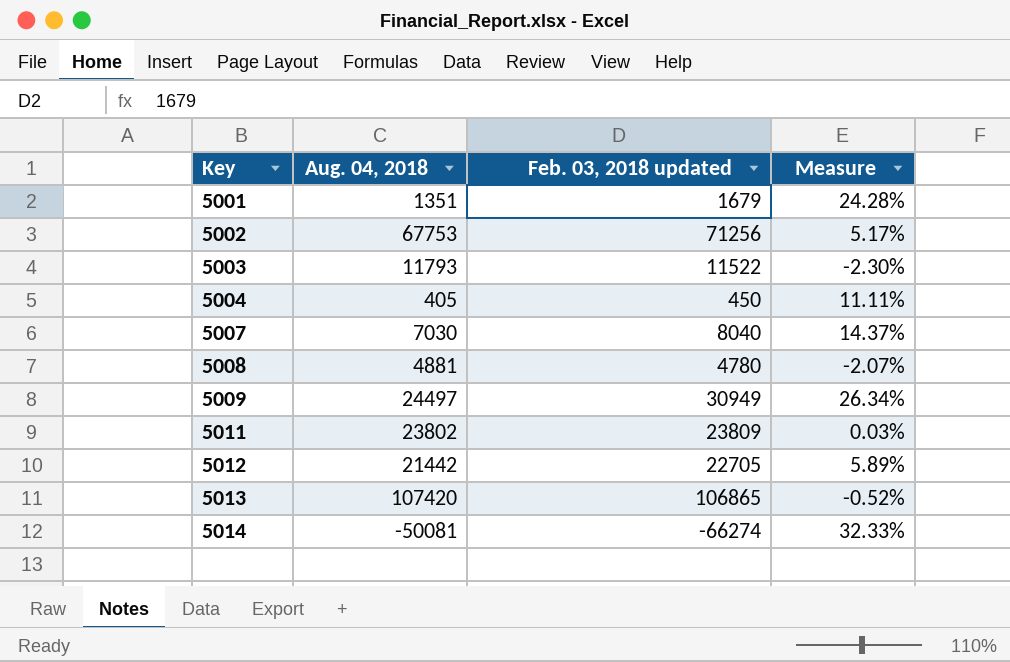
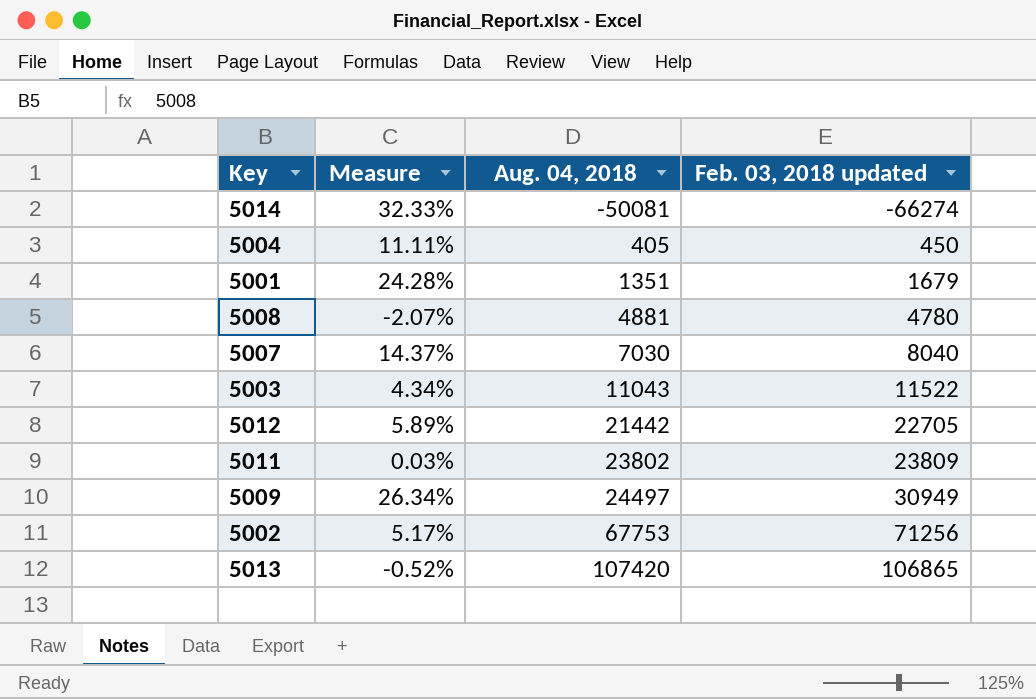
row order: Key ascending -> Aug. 04, 2018 ascending
column Measure | position: 4 -> 2
5003 | Measure: -2.30% -> 4.34%
5003 | Aug. 04, 2018: 11793 -> 11043

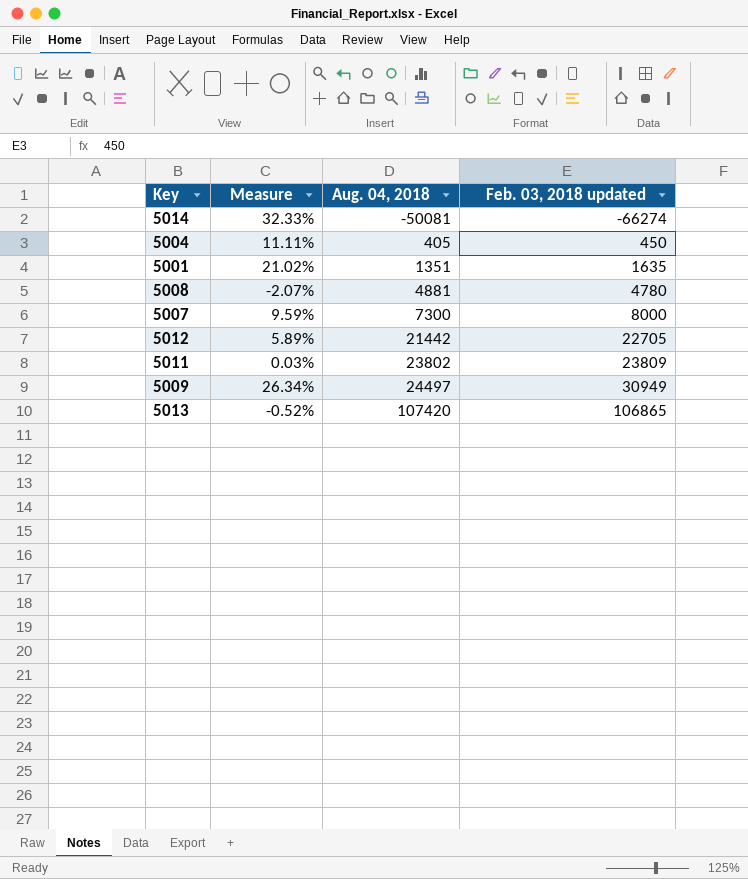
row 5003: 4.34% | 11043 | 11522 -> none
row 5002: 5.17% | 67753 | 71256 -> none
5001 | Measure: 24.28% -> 21.02%
5001 | Feb. 03, 2018 updated: 1679 -> 1635
5007 | Measure: 14.37% -> 9.59%
5007 | Aug. 04, 2018: 7030 -> 7300
5007 | Feb. 03, 2018 updated: 8040 -> 8000

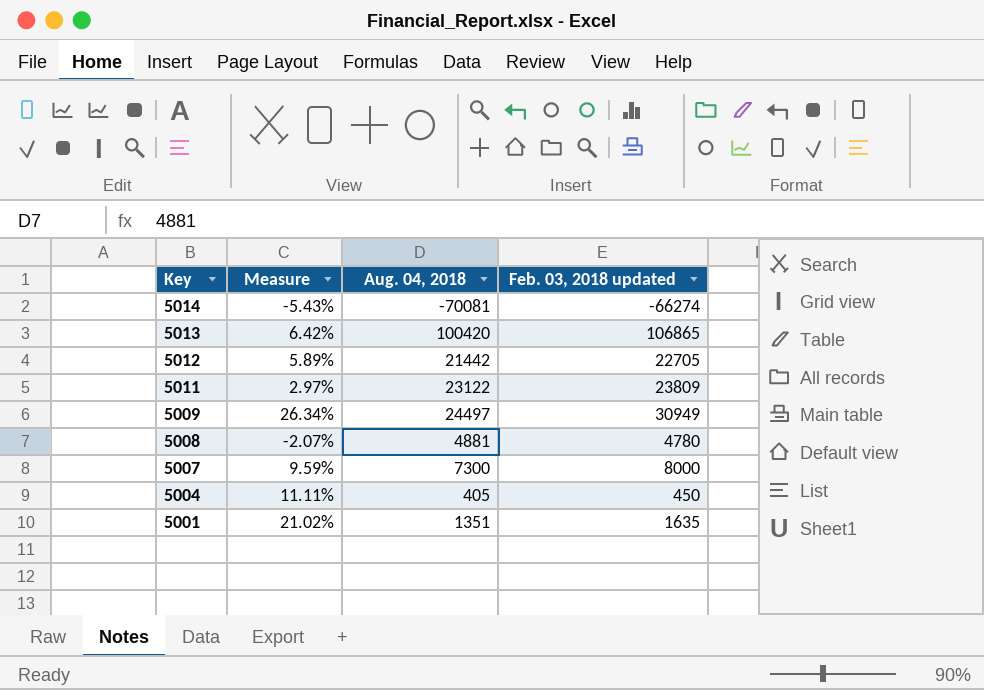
row order: Aug. 04, 2018 ascending -> Key descending
5014 | Measure: 32.33% -> -5.43%
5014 | Aug. 04, 2018: -50081 -> -70081
5013 | Measure: -0.52% -> 6.42%
5013 | Aug. 04, 2018: 107420 -> 100420
5011 | Measure: 0.03% -> 2.97%
5011 | Aug. 04, 2018: 23802 -> 23122

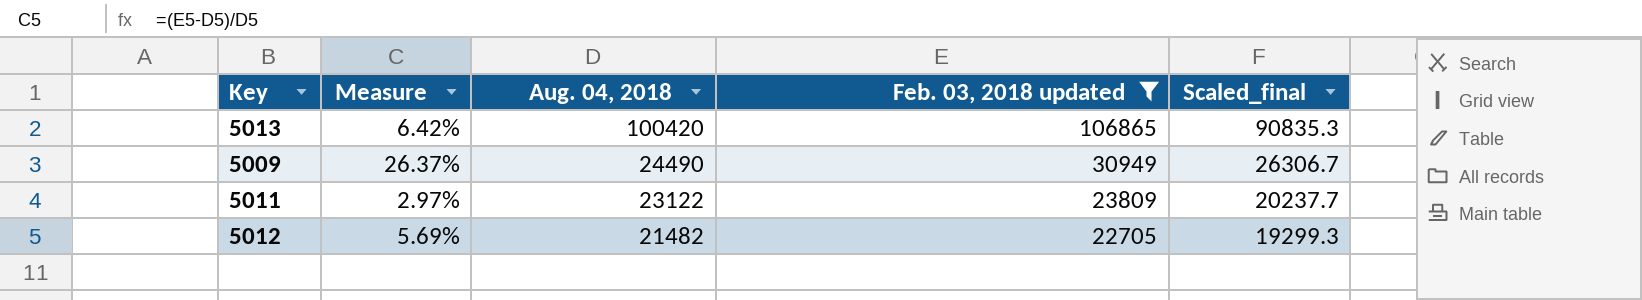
filter: none -> Feb. 03, 2018 updated >= 22705
row order: Key descending -> Aug. 04, 2018 descending
column Scaled_final | formula: none -> [Feb. 03, 2018 updated] * 0.85
5009 | Measure: 26.34% -> 26.37%
5009 | Aug. 04, 2018: 24497 -> 24490
5012 | Measure: 5.89% -> 5.69%
5012 | Aug. 04, 2018: 21442 -> 21482

